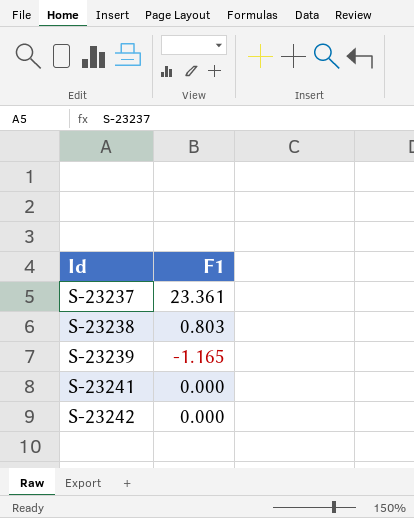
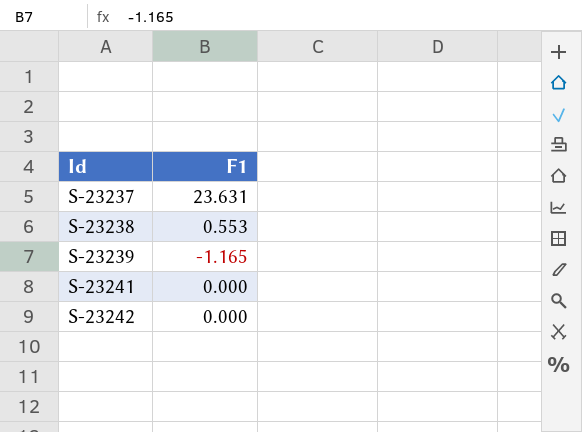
S-23237 | F1: 23.361 -> 23.631
S-23238 | F1: 0.803 -> 0.553

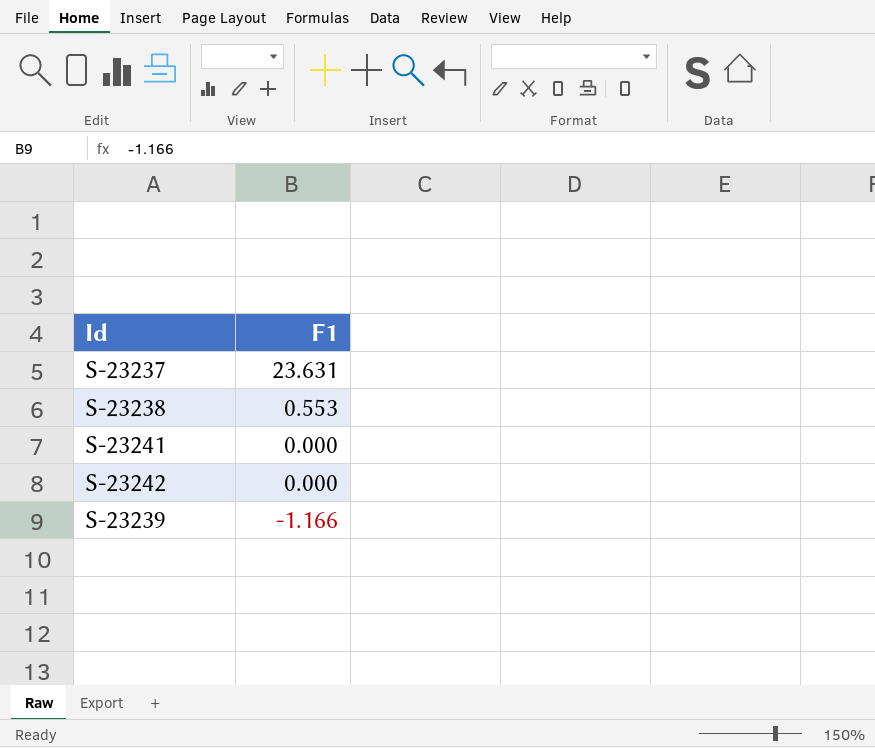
row order: Id ascending -> F1 descending
S-23239 | F1: -1.165 -> -1.166

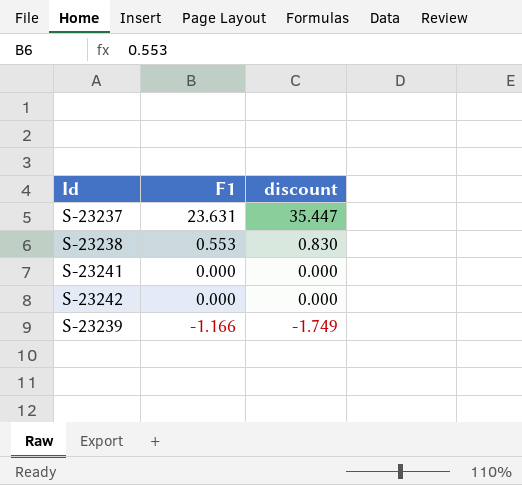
column discount | formula: none -> [F1] * 1.5

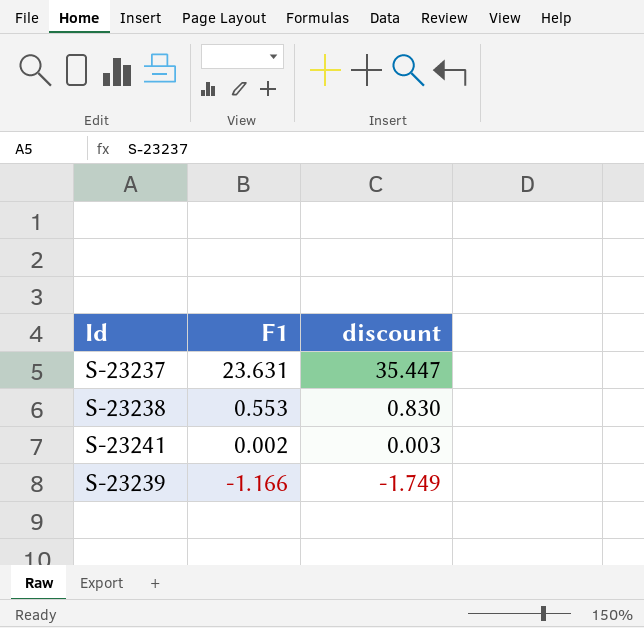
row S-23242: 0.000 | 0.000 -> none
S-23241 | F1: 0.000 -> 0.002
S-23241 | discount: 0.000 -> 0.003

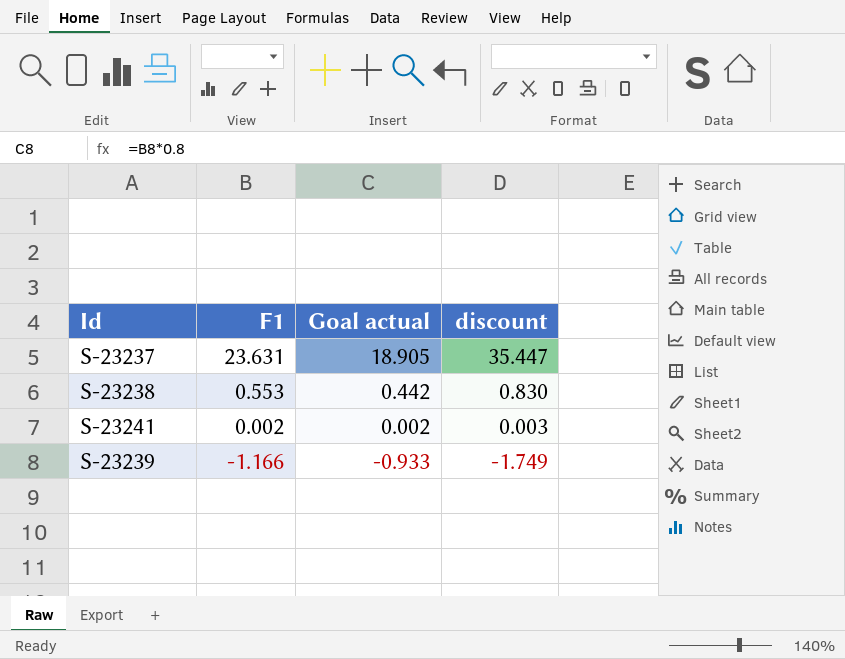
column Goal actual | formula: none -> [F1] * 0.8

